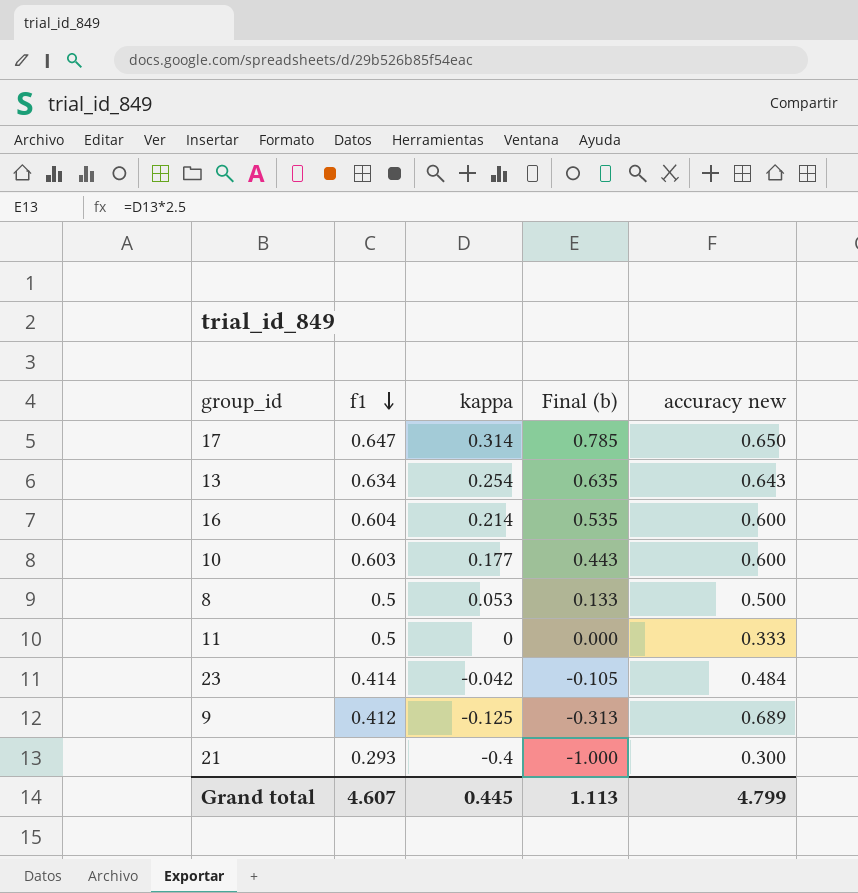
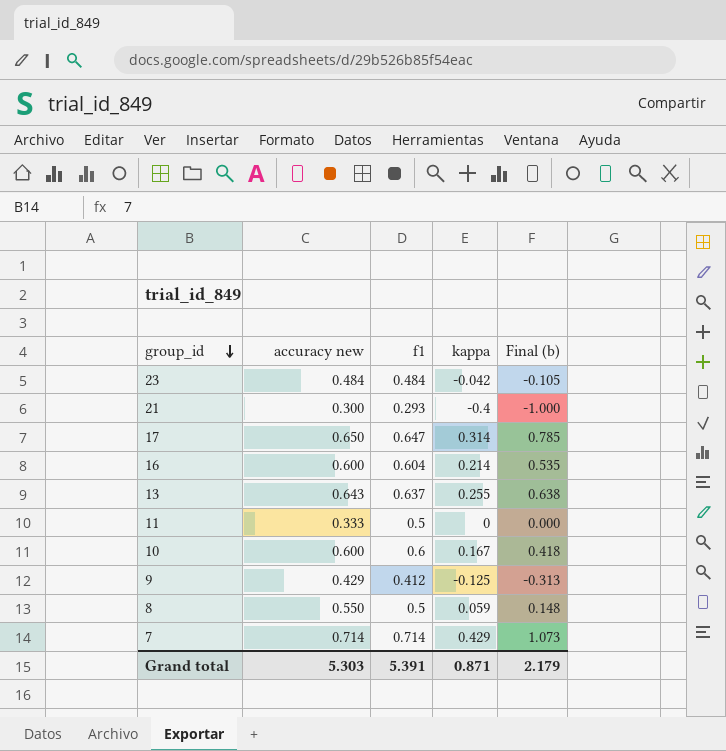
row order: f1 descending -> group_id descending
column accuracy new | position: 5 -> 2
23 | f1: 0.414 -> 0.484
13 | f1: 0.634 -> 0.637
13 | kappa: 0.254 -> 0.255
13 | Final (b): 0.635 -> 0.638
10 | f1: 0.603 -> 0.6
10 | kappa: 0.177 -> 0.167
10 | Final (b): 0.443 -> 0.418
9 | accuracy new: 0.689 -> 0.429
8 | accuracy new: 0.500 -> 0.550
8 | kappa: 0.053 -> 0.059
8 | Final (b): 0.133 -> 0.148
row 7: none -> 0.714 | 0.714 | 0.429 | 1.073
Grand total | accuracy new: 4.799 -> 5.303
Grand total | f1: 4.607 -> 5.391
Grand total | kappa: 0.445 -> 0.871
Grand total | Final (b): 1.113 -> 2.179

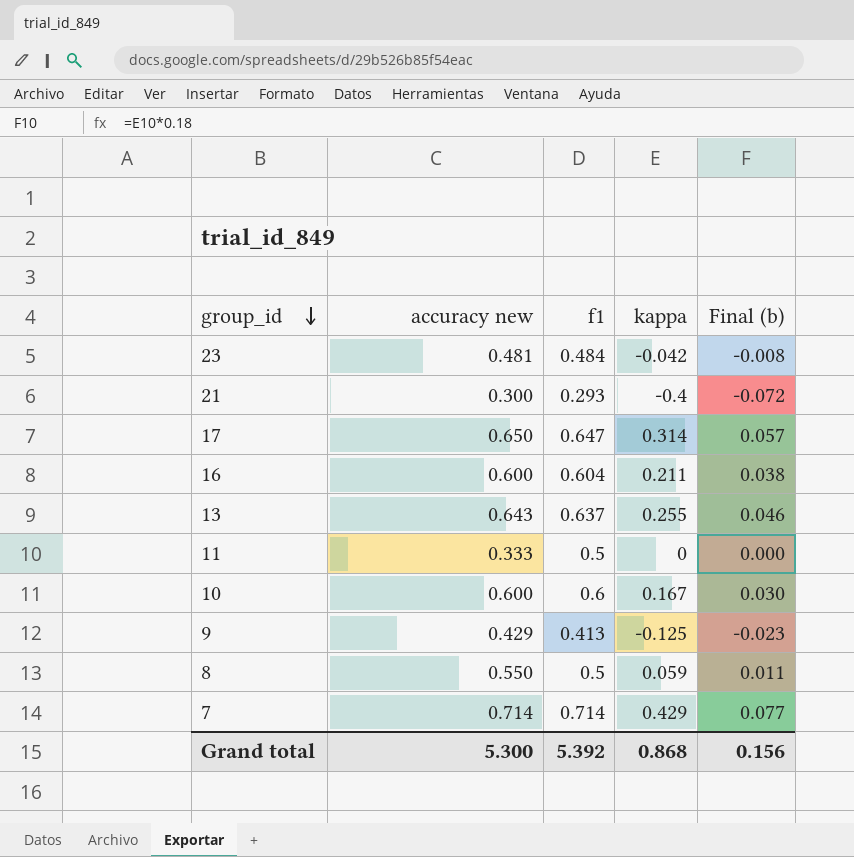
column Final (b) | formula: [kappa] * 2.5 -> [kappa] * 0.18
23 | accuracy new: 0.484 -> 0.481
16 | kappa: 0.214 -> 0.211
9 | f1: 0.412 -> 0.413
Grand total | accuracy new: 5.303 -> 5.300
Grand total | f1: 5.391 -> 5.392
Grand total | kappa: 0.871 -> 0.868
Grand total | Final (b): 2.179 -> 0.156

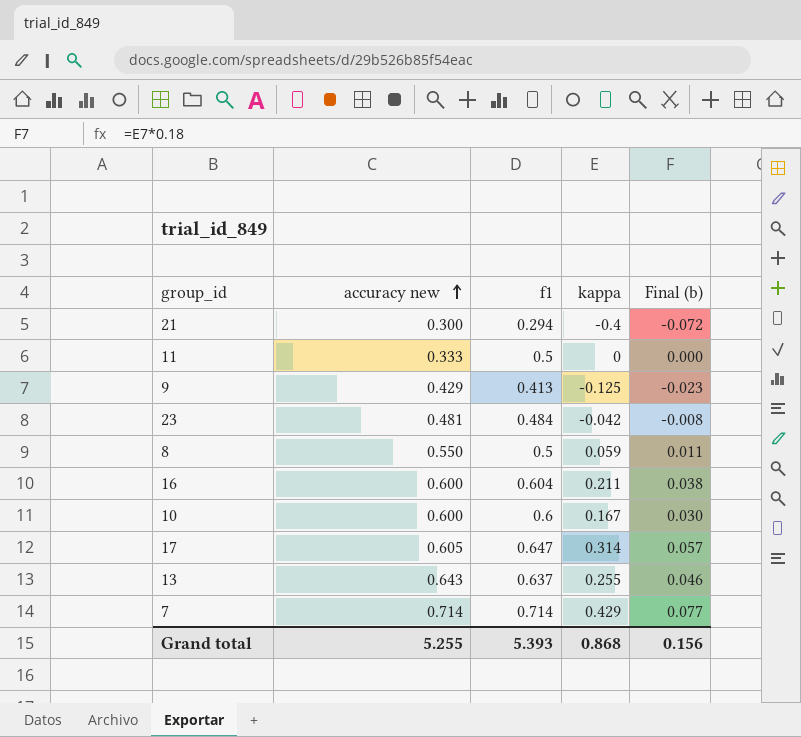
row order: group_id descending -> accuracy new ascending
21 | f1: 0.293 -> 0.294
17 | accuracy new: 0.650 -> 0.605
Grand total | accuracy new: 5.300 -> 5.255
Grand total | f1: 5.392 -> 5.393

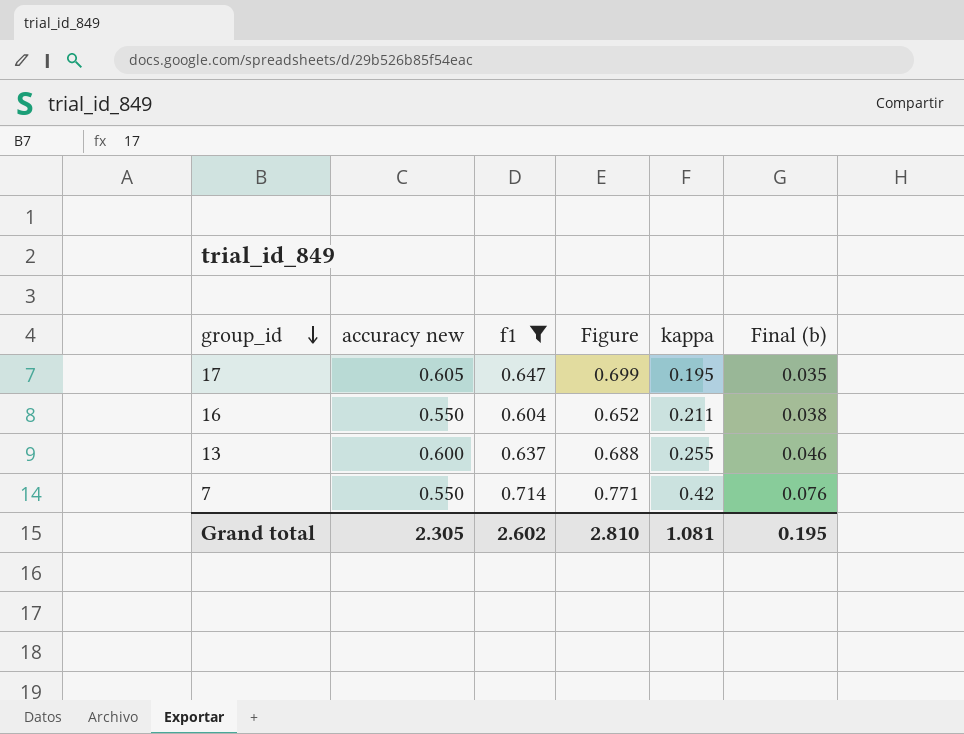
filter: none -> f1 >= 0.604
row order: accuracy new ascending -> group_id descending
column Figure | formula: none -> [f1] * 1.08
17 | kappa: 0.314 -> 0.195
17 | Final (b): 0.057 -> 0.035
16 | accuracy new: 0.600 -> 0.550
13 | accuracy new: 0.643 -> 0.600
7 | accuracy new: 0.714 -> 0.550
7 | kappa: 0.429 -> 0.42
7 | Final (b): 0.077 -> 0.076
Grand total | accuracy new: 5.255 -> 2.305
Grand total | f1: 5.393 -> 2.602
Grand total | kappa: 0.868 -> 1.081
Grand total | Final (b): 0.156 -> 0.195

